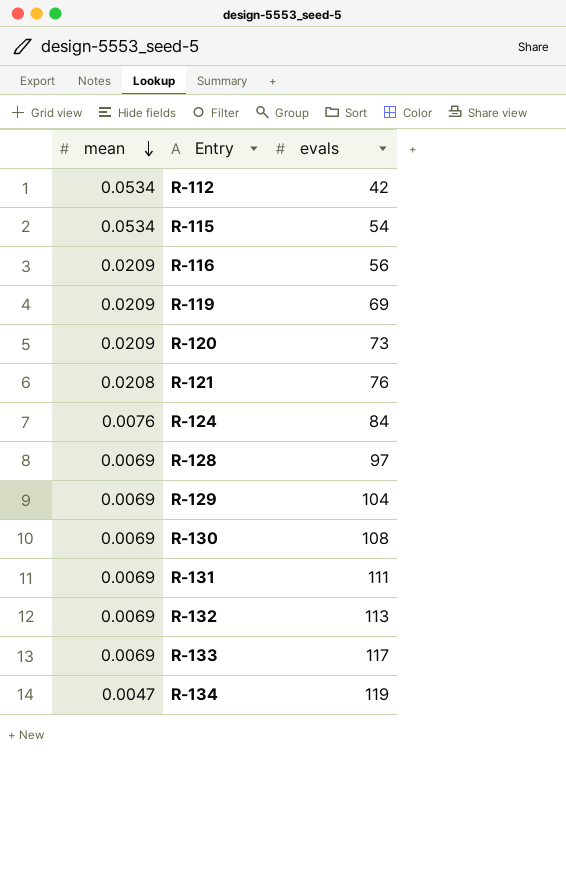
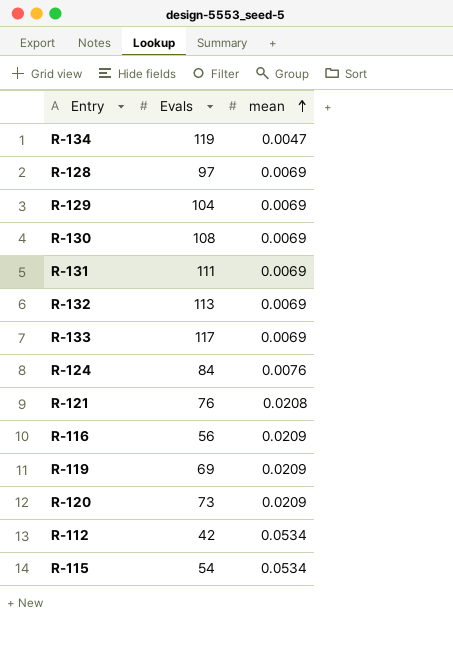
row order: mean descending -> mean ascending
column name: evals -> Evals
column mean | position: 1 -> 3

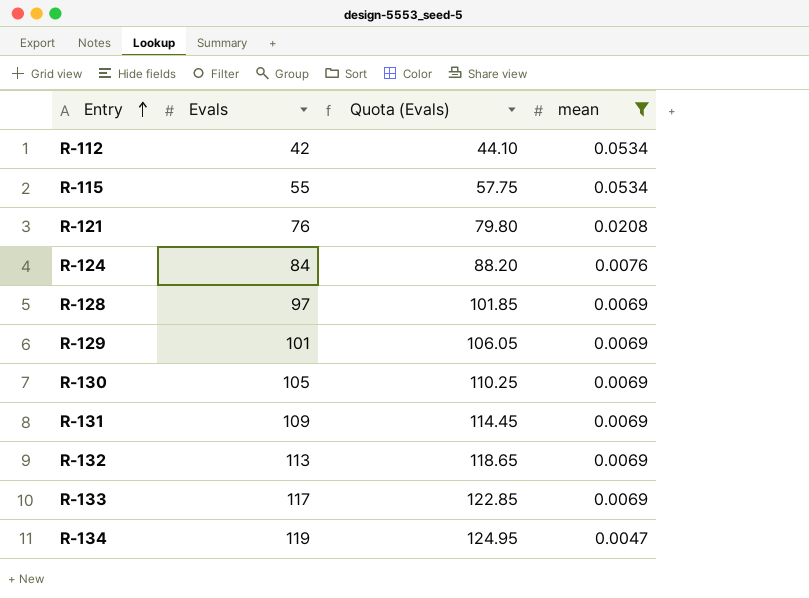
filter: none -> mean != 0.0209
row order: mean ascending -> Entry ascending
column Quota (Evals) | formula: none -> [Evals] * 1.05
R-115 | Evals: 54 -> 55
R-129 | Evals: 104 -> 101
R-130 | Evals: 108 -> 105
R-131 | Evals: 111 -> 109

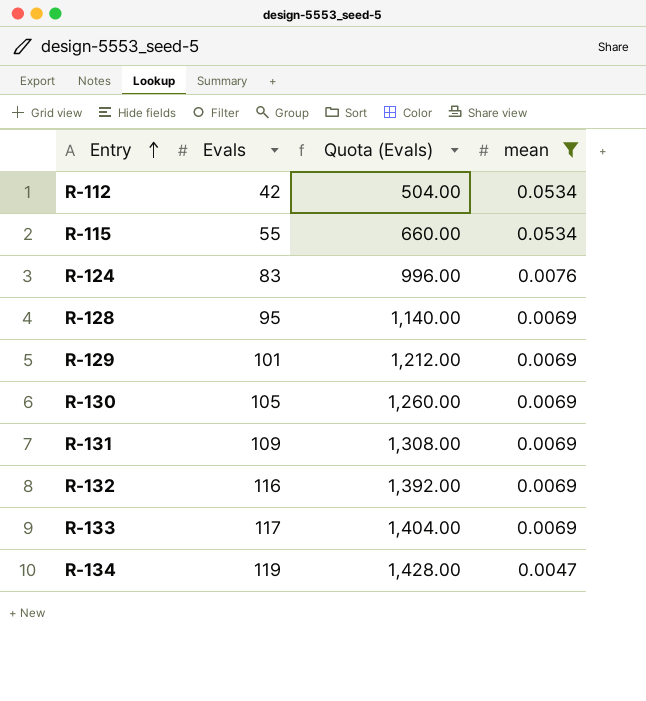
column Quota (Evals) | formula: [Evals] * 1.05 -> [Evals] * 12
row R-121: 76 | 79.80 | 0.0208 -> none
R-124 | Evals: 84 -> 83
R-128 | Evals: 97 -> 95
R-132 | Evals: 113 -> 116

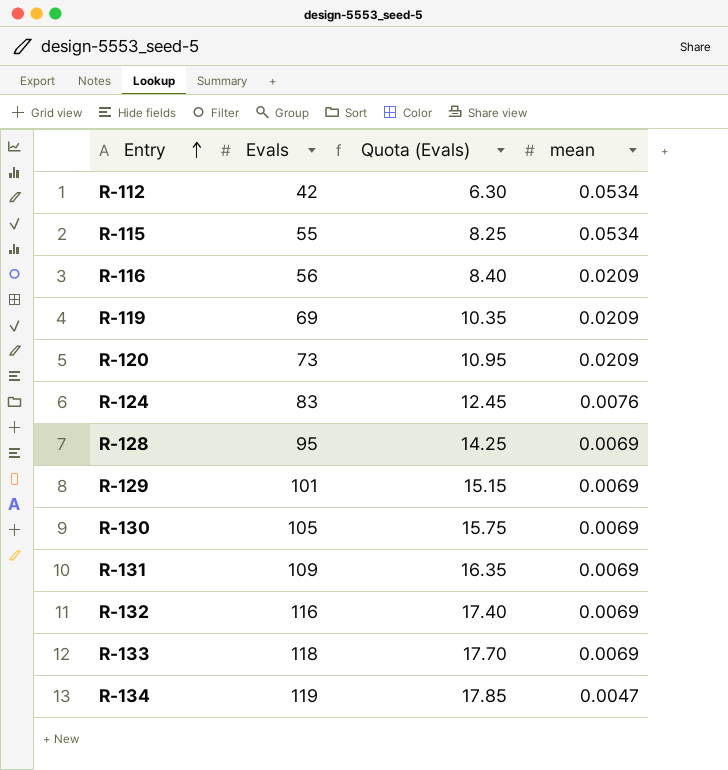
filter: mean != 0.0209 -> none
column Quota (Evals) | formula: [Evals] * 12 -> [Evals] * 0.15
R-133 | Evals: 117 -> 118

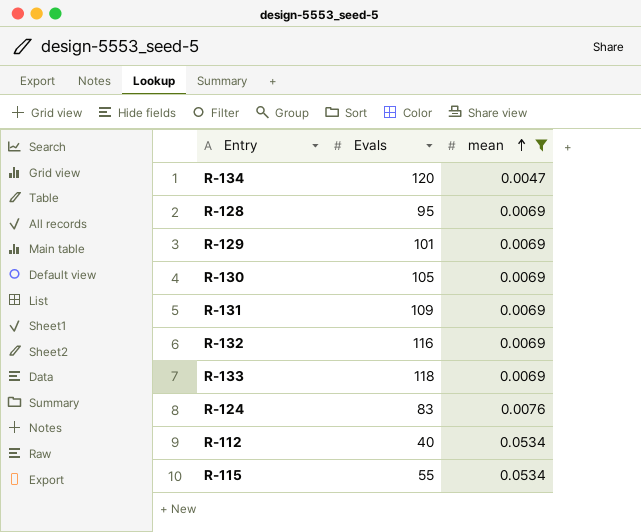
filter: none -> mean != 0.0209
row order: Entry ascending -> mean ascending
column Quota (Evals) | formula: [Evals] * 0.15 -> none
R-134 | Evals: 119 -> 120
R-112 | Evals: 42 -> 40

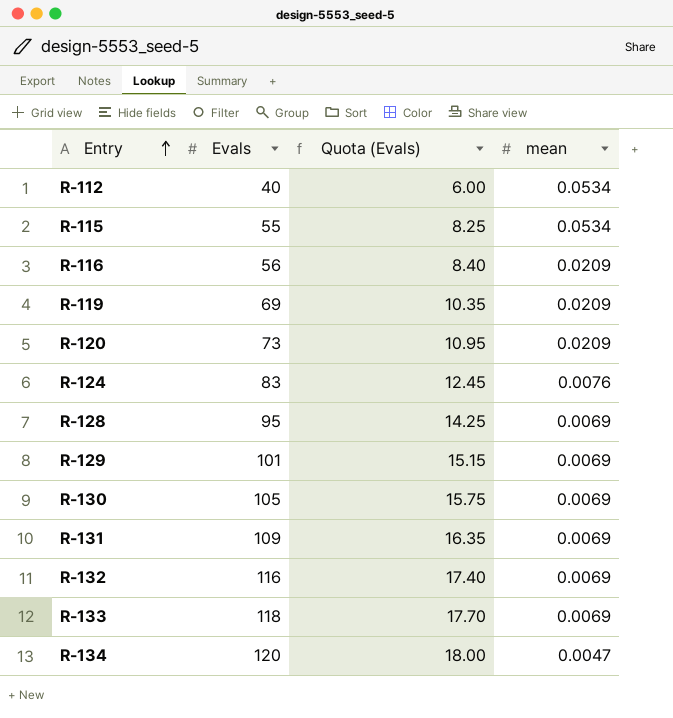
filter: mean != 0.0209 -> none
row order: mean ascending -> Entry ascending
column Quota (Evals) | formula: none -> [Evals] * 0.15

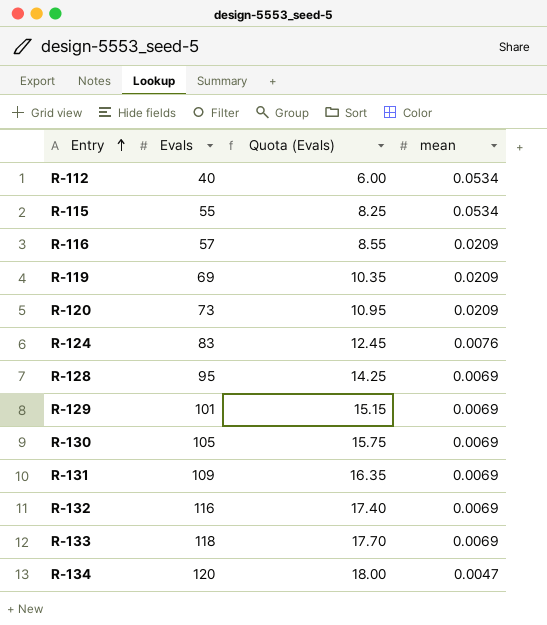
R-116 | Evals: 56 -> 57
R-116 | Quota (Evals): 8.40 -> 8.55

